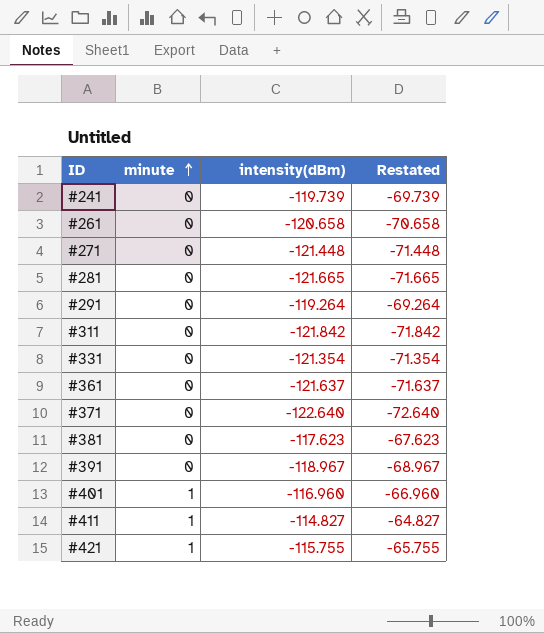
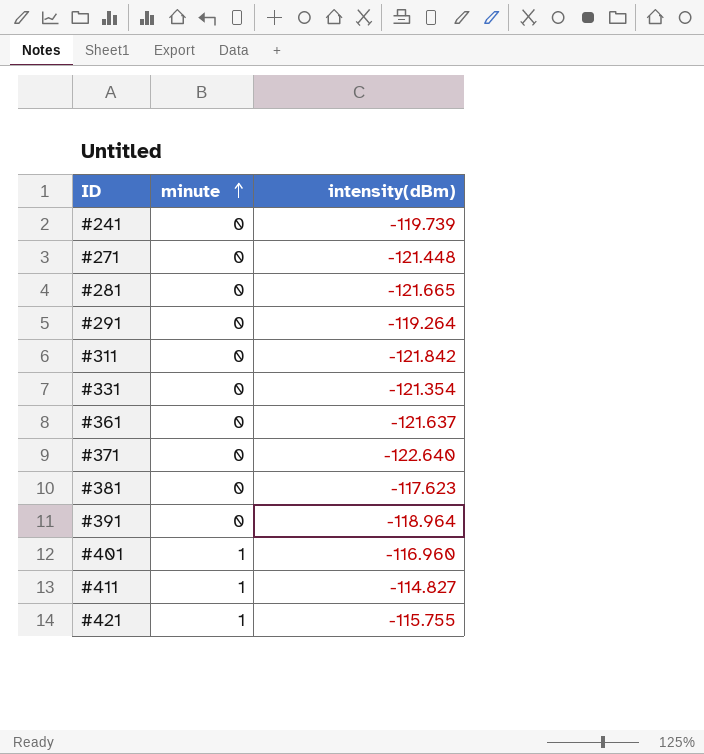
column Restated | formula: [intensity(dBm)] + 50 -> none
row #261: 0 | -120.658 | -70.658 -> none
#391 | intensity(dBm): -118.967 -> -118.964

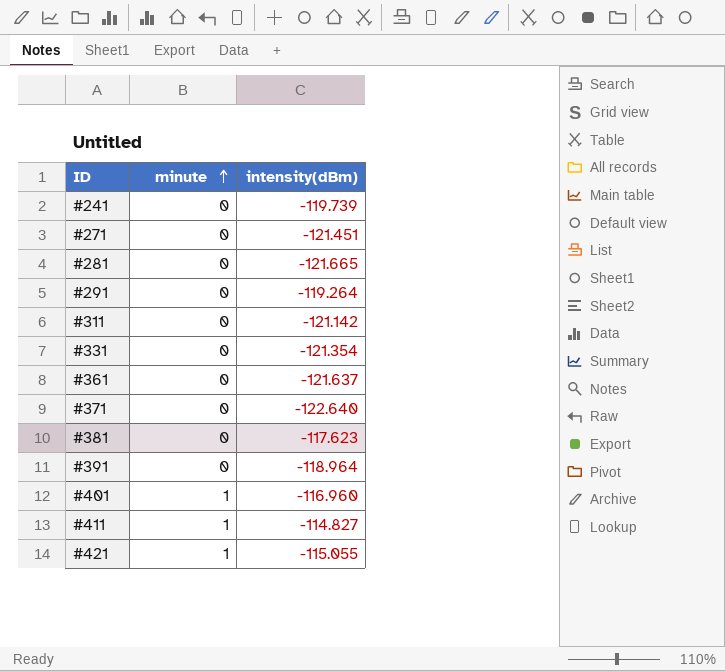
#271 | intensity(dBm): -121.448 -> -121.451
#311 | intensity(dBm): -121.842 -> -121.142
#421 | intensity(dBm): -115.755 -> -115.055

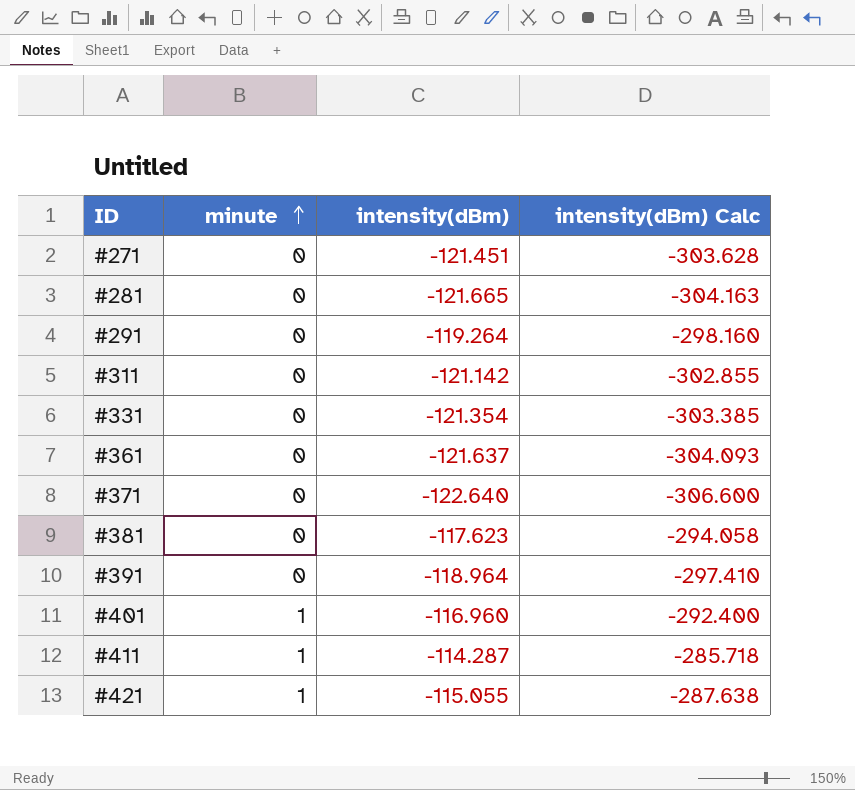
column intensity(dBm) Calc | formula: none -> [intensity(dBm)] * 2.5
row #241: 0 | -119.739 -> none
#411 | intensity(dBm): -114.827 -> -114.287

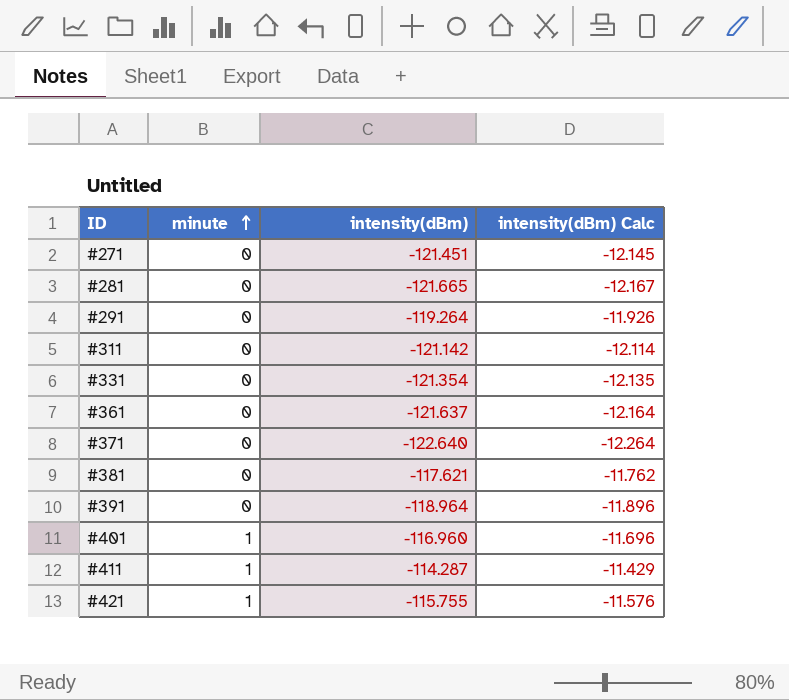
column intensity(dBm) Calc | formula: [intensity(dBm)] * 2.5 -> [intensity(dBm)] * 0.1
#381 | intensity(dBm): -117.623 -> -117.621
#421 | intensity(dBm): -115.055 -> -115.755

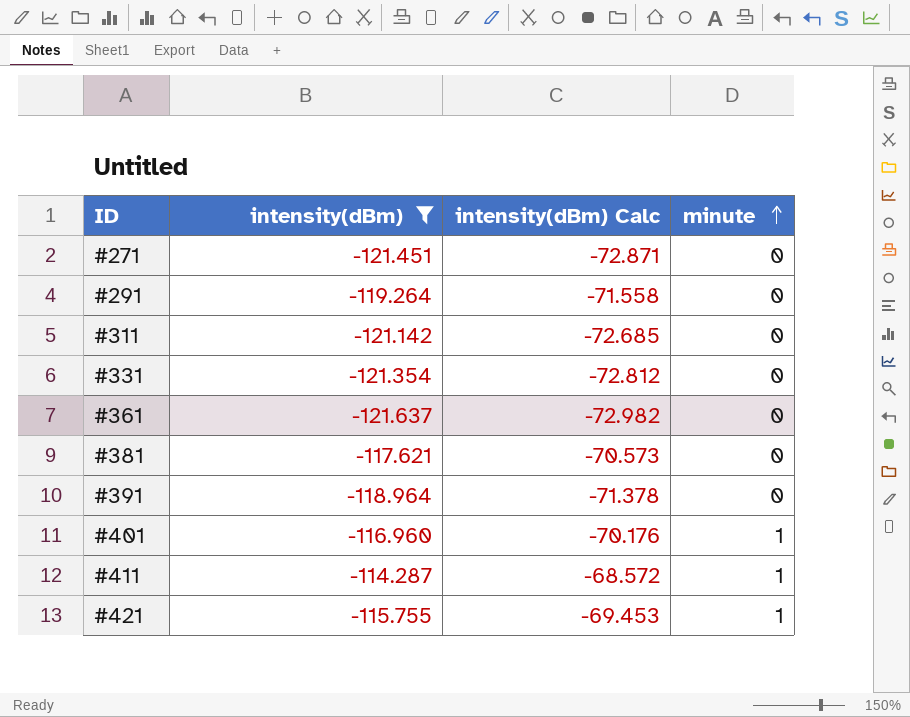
filter: none -> intensity(dBm) >= -121.637
column intensity(dBm) Calc | formula: [intensity(dBm)] * 0.1 -> [intensity(dBm)] * 0.6
column minute | position: 2 -> 4

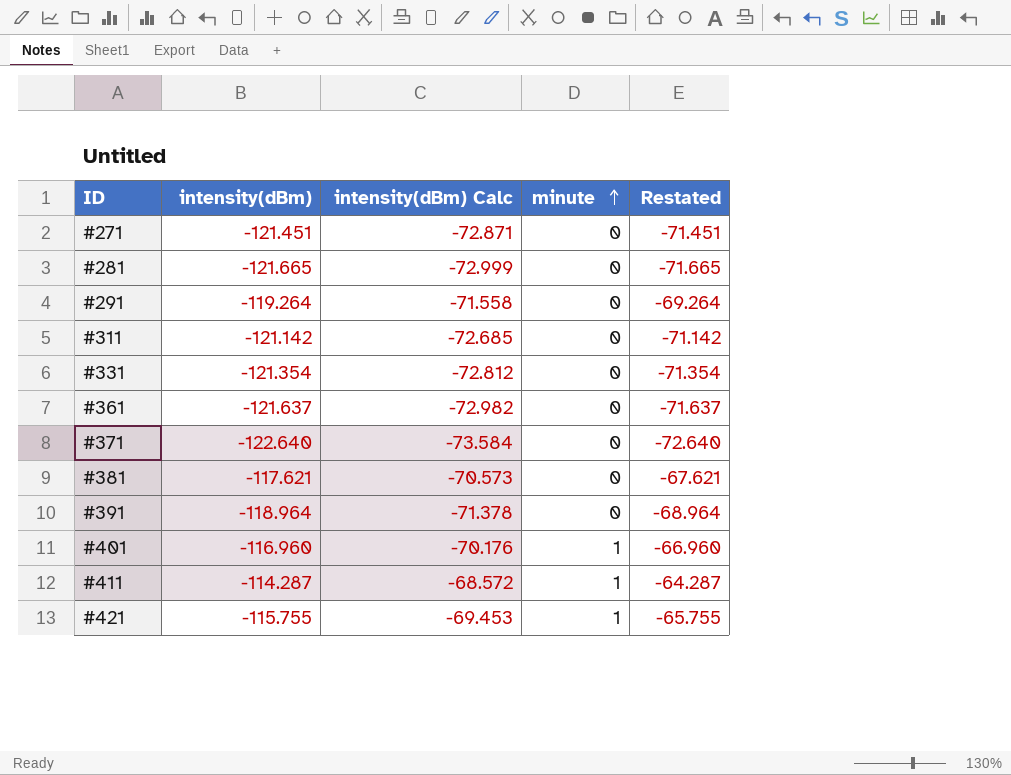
filter: intensity(dBm) >= -121.637 -> none
column Restated | formula: none -> [intensity(dBm)] + 50

